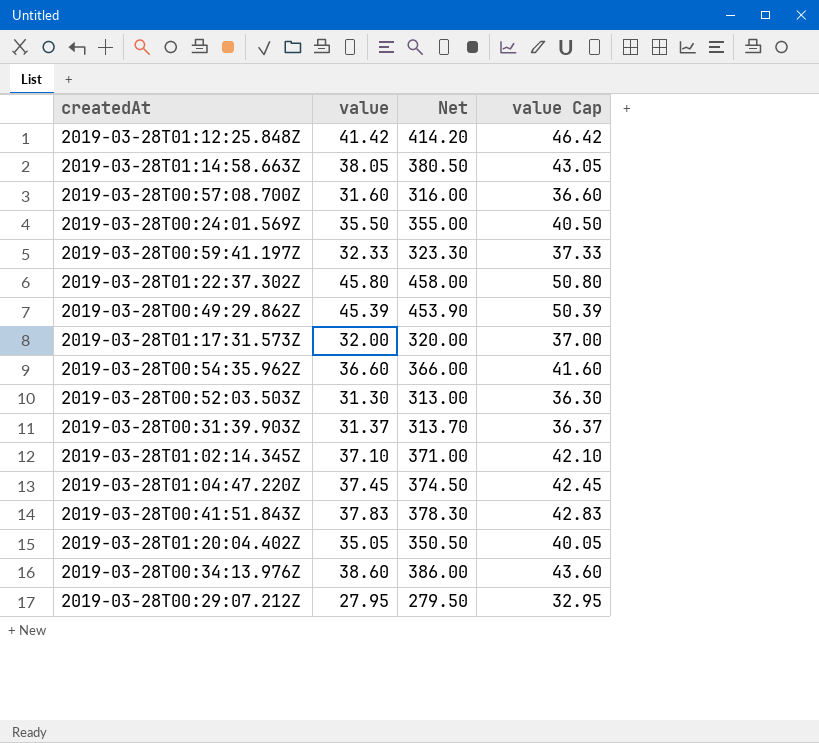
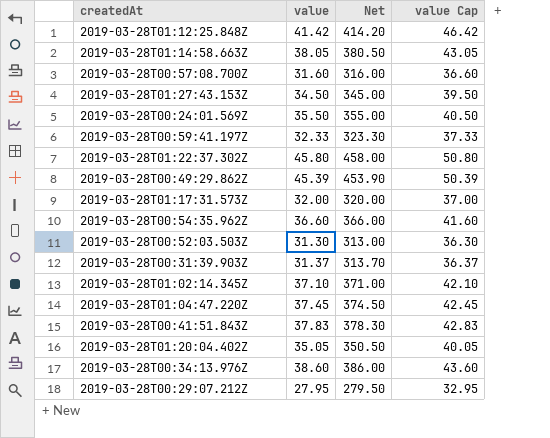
row 2019-03-28T01:27:43.153Z: none -> 34.50 | 345.00 | 39.50

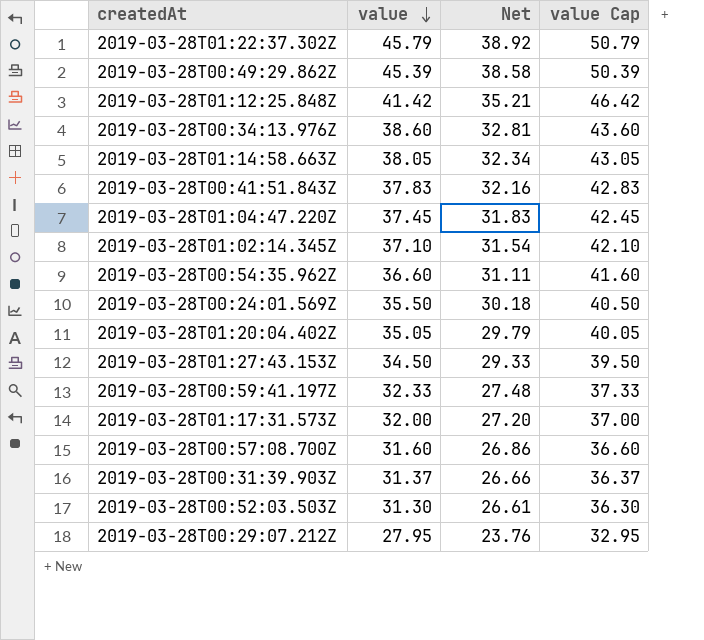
row order: none -> value descending
column Net | formula: [value] * 10 -> [value] * 0.85
2019-03-28T01:22:37.302Z | value: 45.80 -> 45.79
2019-03-28T01:22:37.302Z | value Cap: 50.80 -> 50.79

